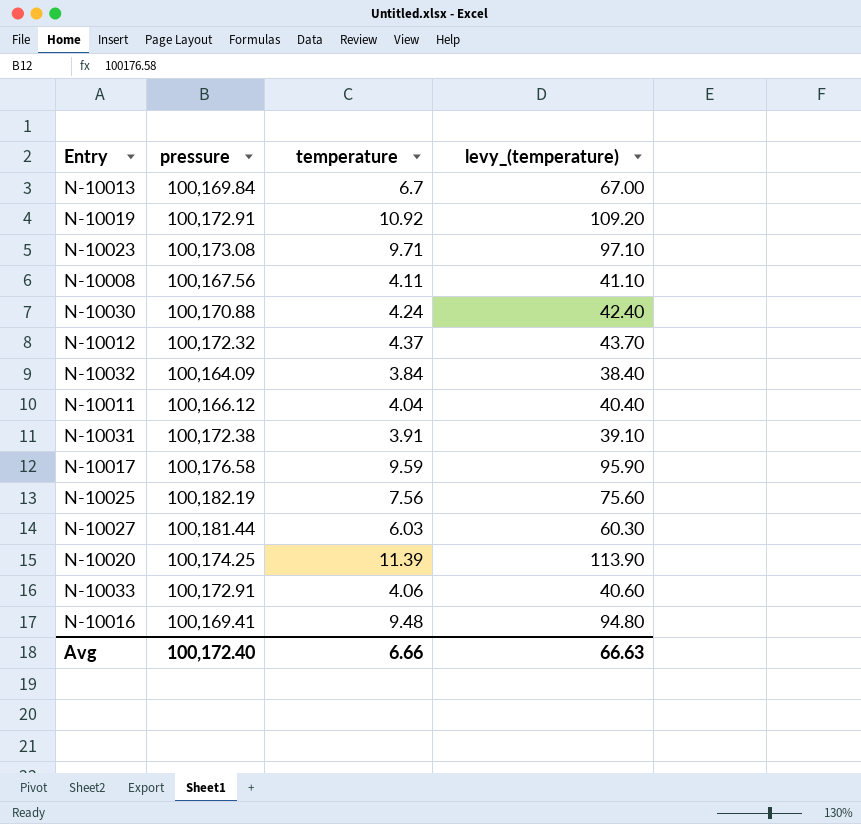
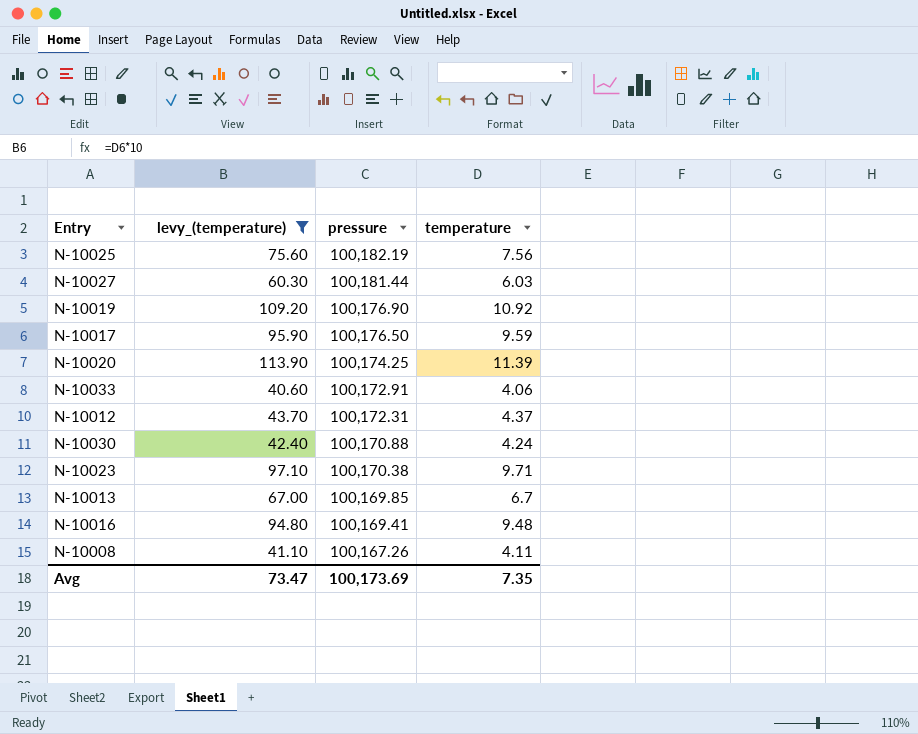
filter: none -> levy_(temperature) >= 40.60
row order: none -> pressure descending
column levy_(temperature) | position: 4 -> 2
N-10019 | pressure: 100,172.91 -> 100,176.90
N-10017 | pressure: 100,176.58 -> 100,176.50
N-10012 | pressure: 100,172.32 -> 100,172.31
N-10023 | pressure: 100,173.08 -> 100,170.38
N-10013 | pressure: 100,169.84 -> 100,169.85
N-10008 | pressure: 100,167.56 -> 100,167.26
Avg | levy_(temperature): 66.63 -> 73.47
Avg | pressure: 100,172.40 -> 100,173.69
Avg | temperature: 6.66 -> 7.35

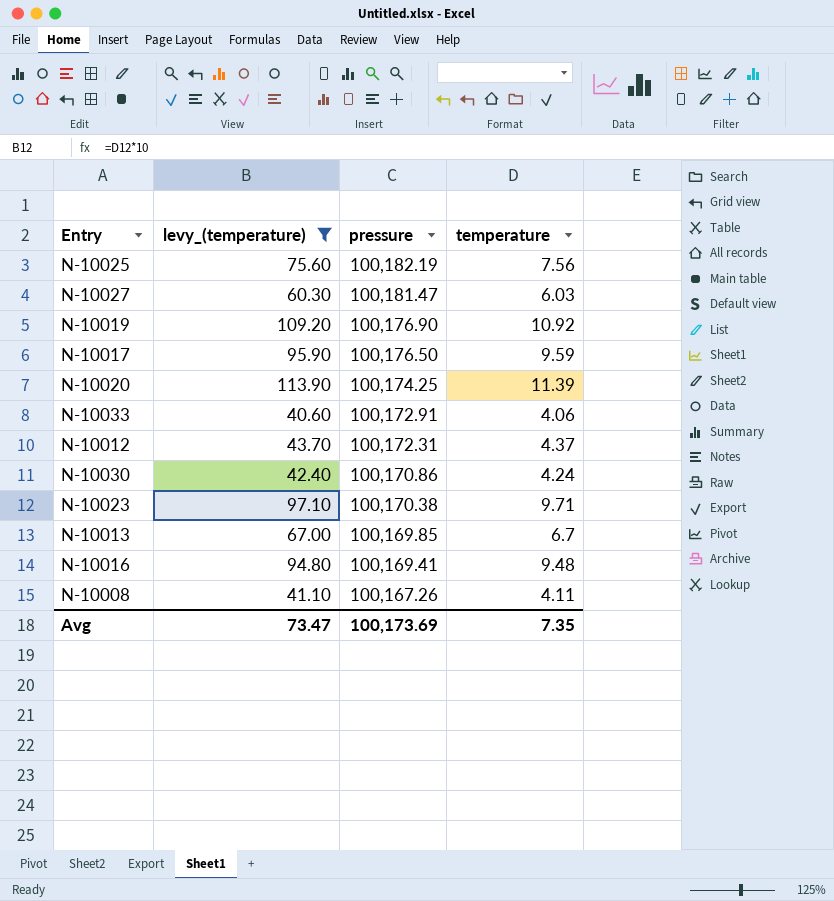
N-10027 | pressure: 100,181.44 -> 100,181.47
N-10030 | pressure: 100,170.88 -> 100,170.86

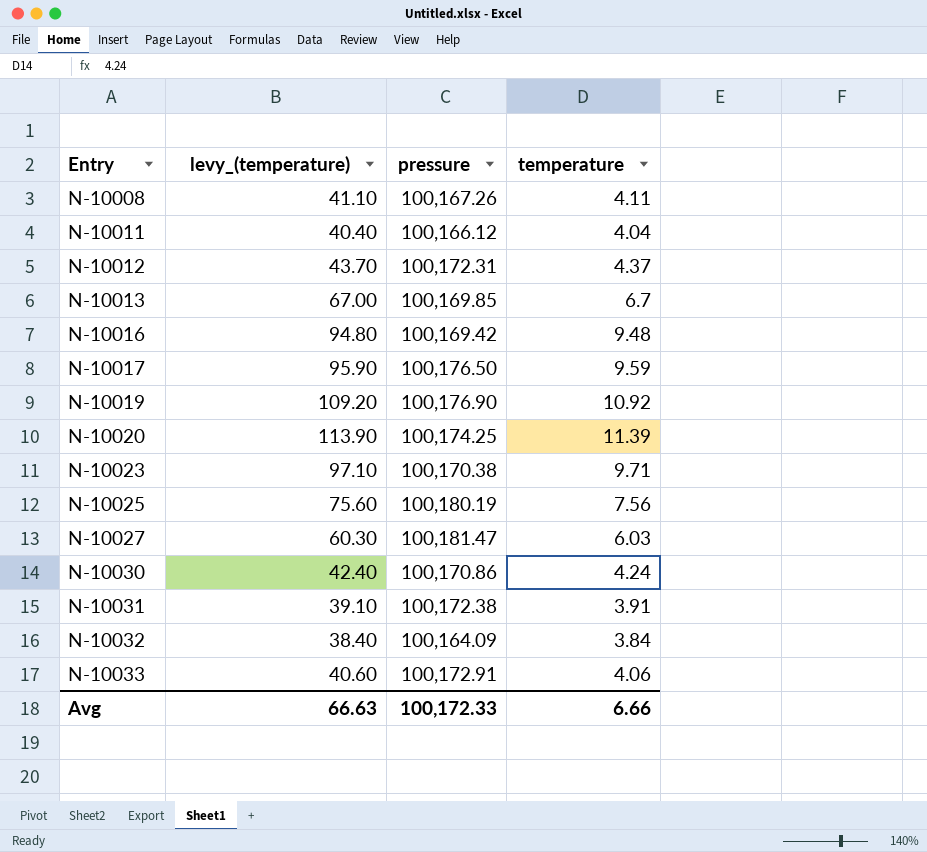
filter: levy_(temperature) >= 40.60 -> none
row order: pressure descending -> Entry ascending
N-10016 | pressure: 100,169.41 -> 100,169.42
N-10025 | pressure: 100,182.19 -> 100,180.19
Avg | levy_(temperature): 73.47 -> 66.63
Avg | pressure: 100,173.69 -> 100,172.33
Avg | temperature: 7.35 -> 6.66

